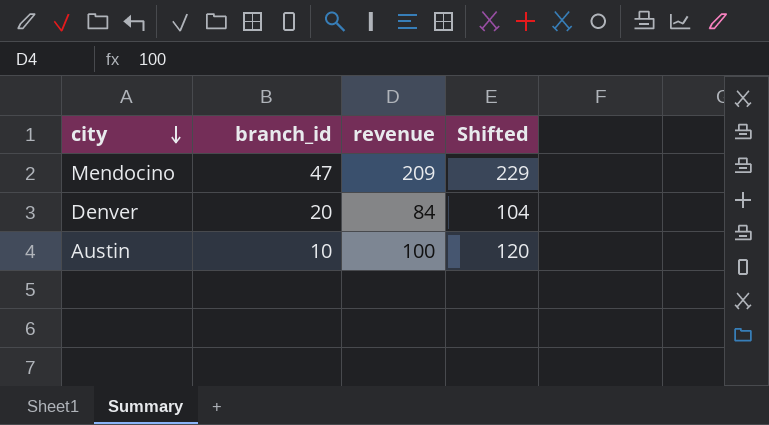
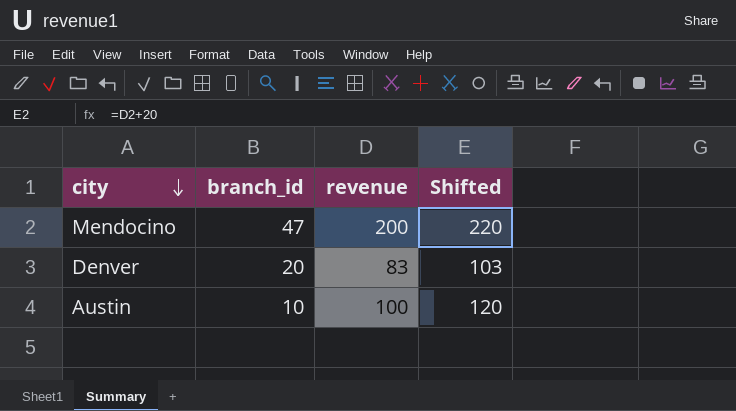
Mendocino | revenue: 209 -> 200
Mendocino | Shifted: 229 -> 220
Denver | revenue: 84 -> 83
Denver | Shifted: 104 -> 103

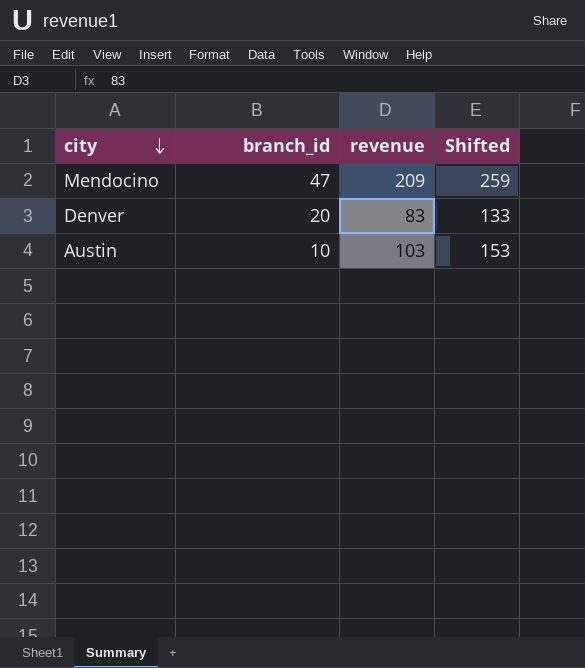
column Shifted | formula: [revenue] + 20 -> [revenue] + 50
Mendocino | revenue: 200 -> 209
Austin | revenue: 100 -> 103

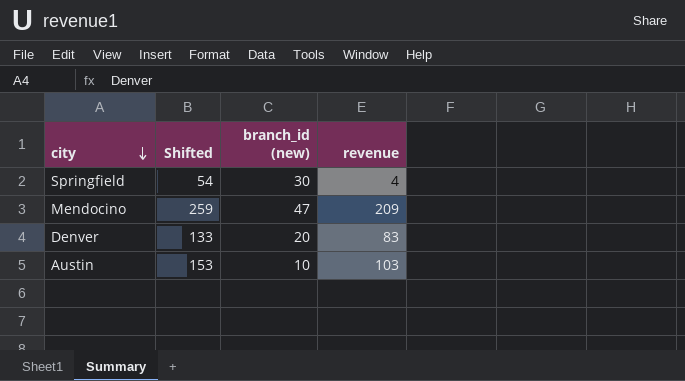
column Shifted | position: 4 -> 2
column name: branch_id -> branch_id (new)
row Springfield: none -> 54 | 30 | 4

